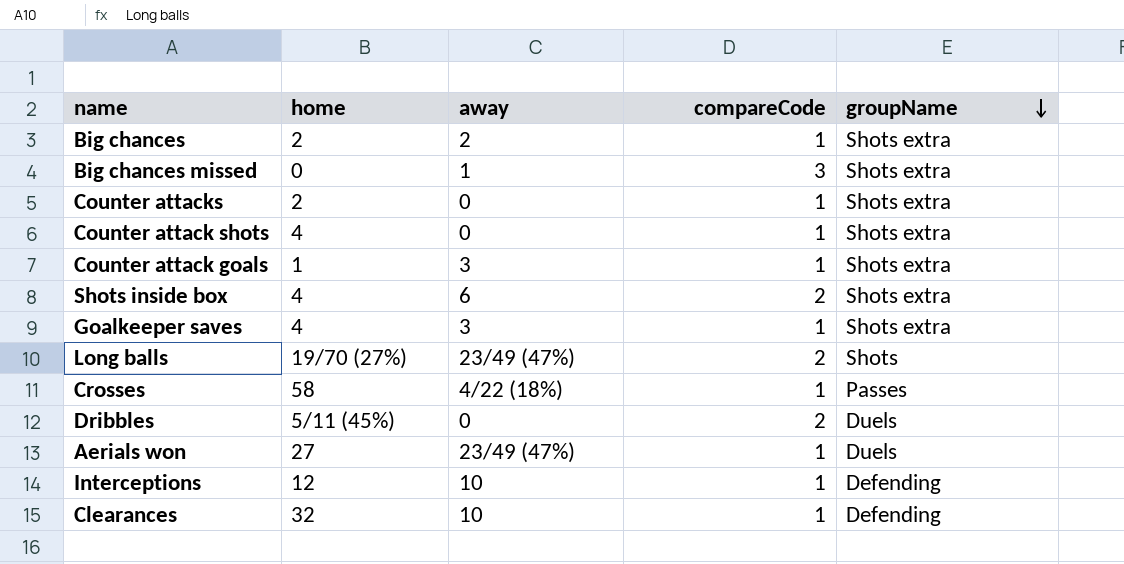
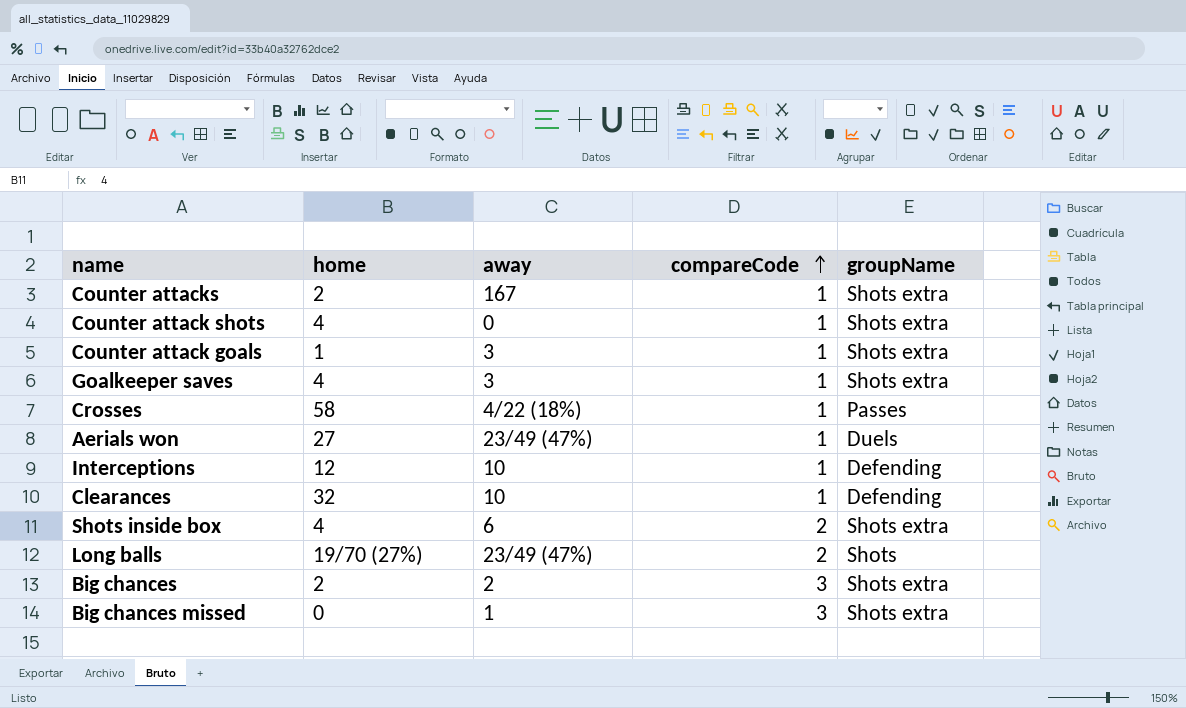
row order: groupName descending -> compareCode ascending
row Dribbles: 5/11 (45%) | 0 | 2 | Duels -> none
Counter attacks | away: 0 -> 167
Big chances | compareCode: 1 -> 3

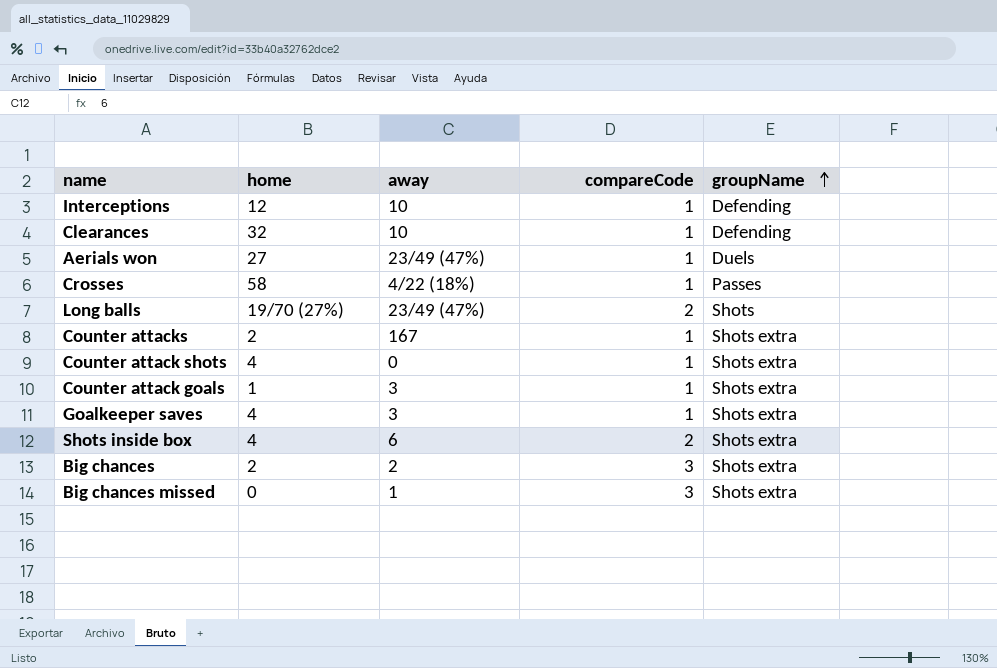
row order: compareCode ascending -> groupName ascending

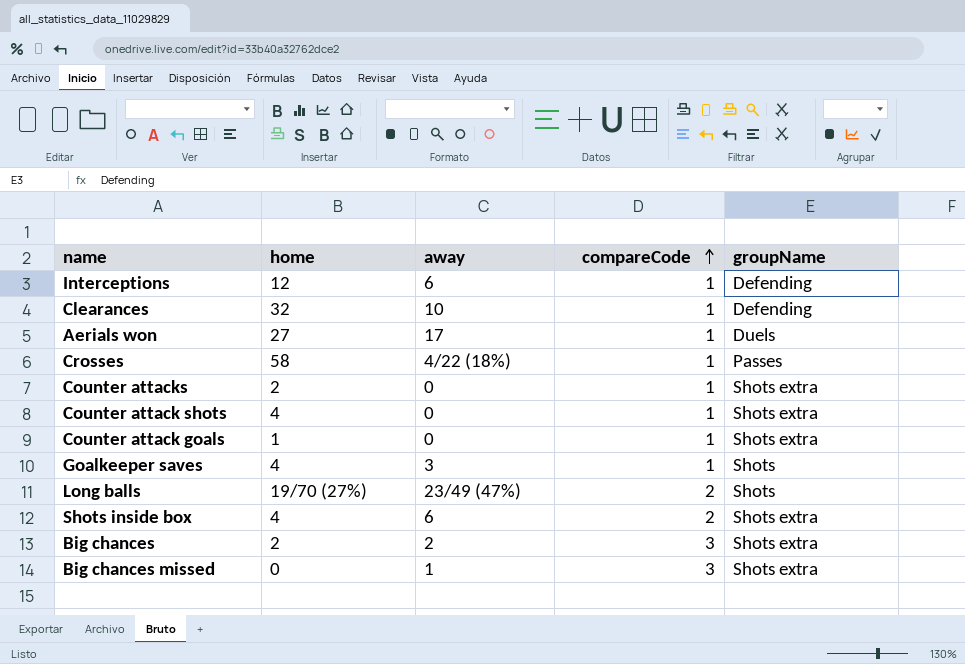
row order: groupName ascending -> compareCode ascending
Interceptions | away: 10 -> 6
Aerials won | away: 23/49 (47%) -> 17
Counter attacks | away: 167 -> 0
Counter attack goals | away: 3 -> 0
Goalkeeper saves | groupName: Shots extra -> Shots

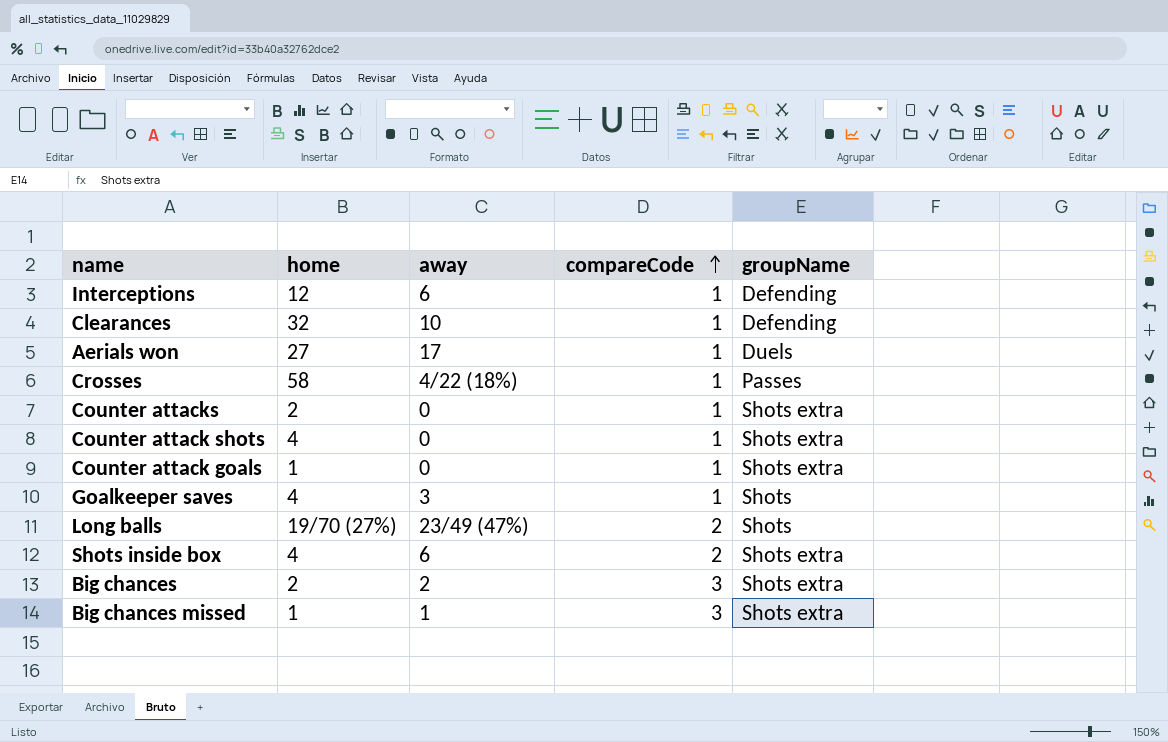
Big chances missed | home: 0 -> 1

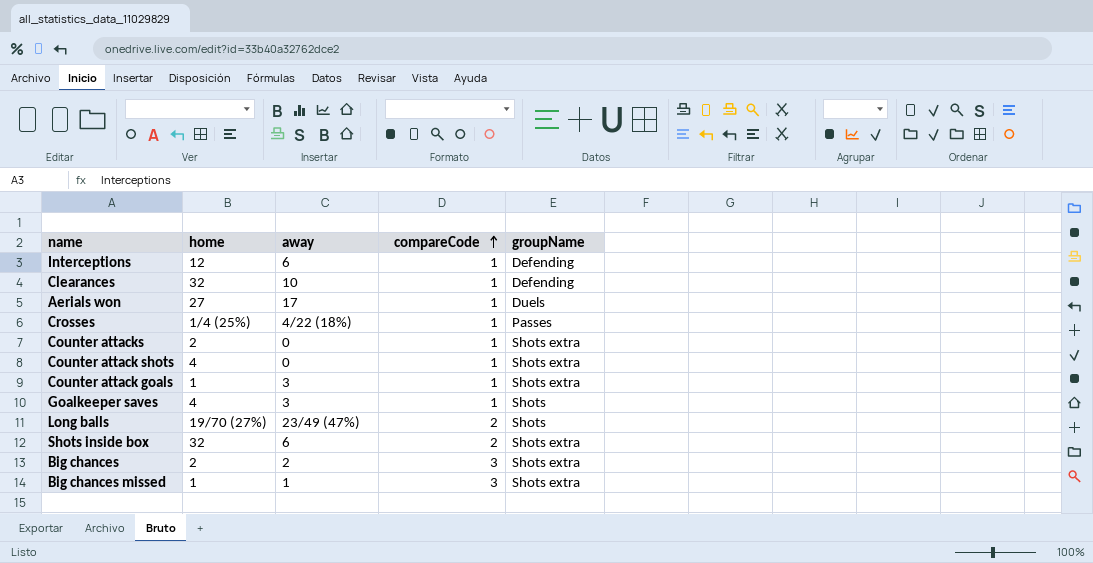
Crosses | home: 58 -> 1/4 (25%)
Counter attack goals | away: 0 -> 3
Shots inside box | home: 4 -> 32

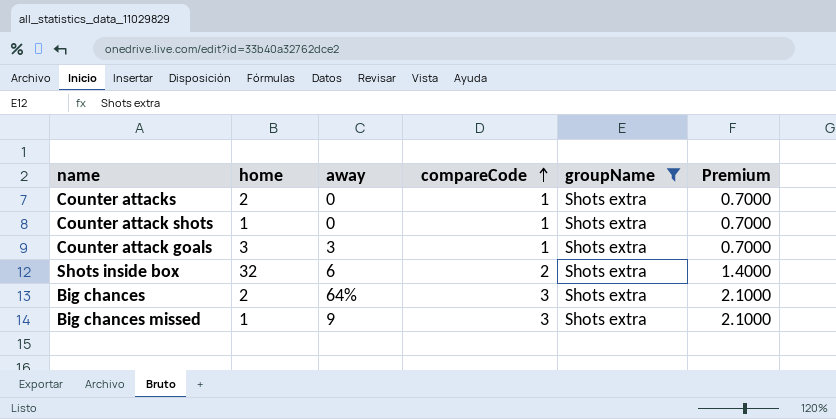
filter: none -> groupName = Shots extra
column Premium | formula: none -> [compareCode] * 0.7
Counter attack shots | home: 4 -> 1
Counter attack goals | home: 1 -> 3
Big chances | away: 2 -> 64%
Big chances missed | away: 1 -> 9

